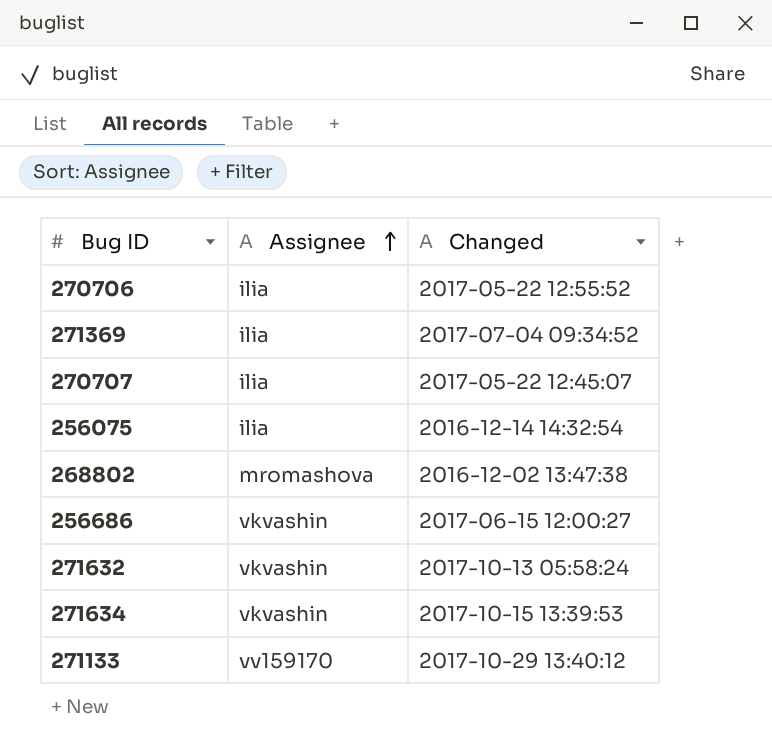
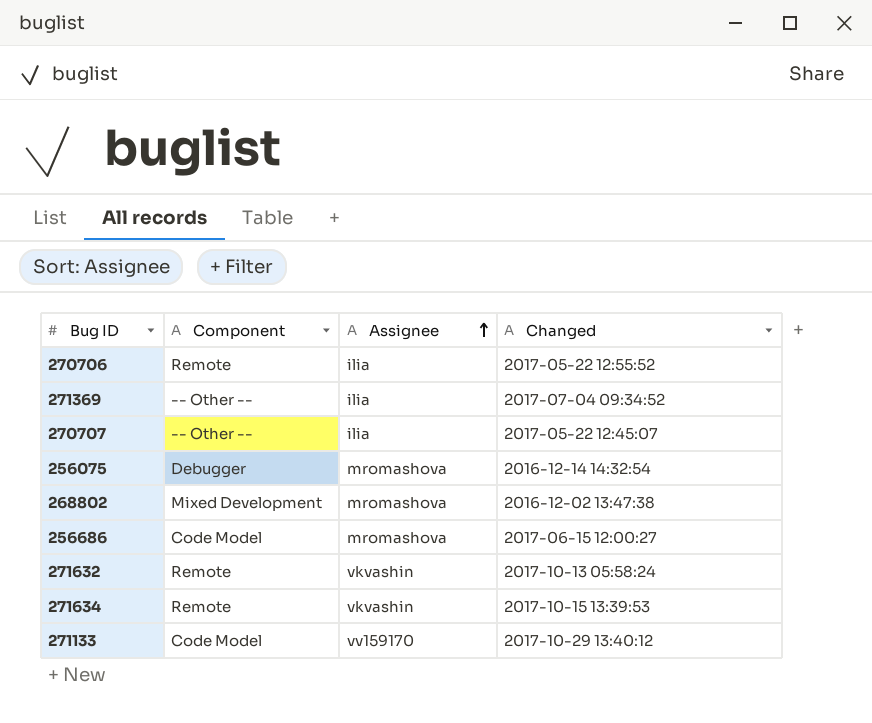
column Component | position: none -> 2
256075 | Assignee: ilia -> mromashova
256686 | Assignee: vkvashin -> mromashova

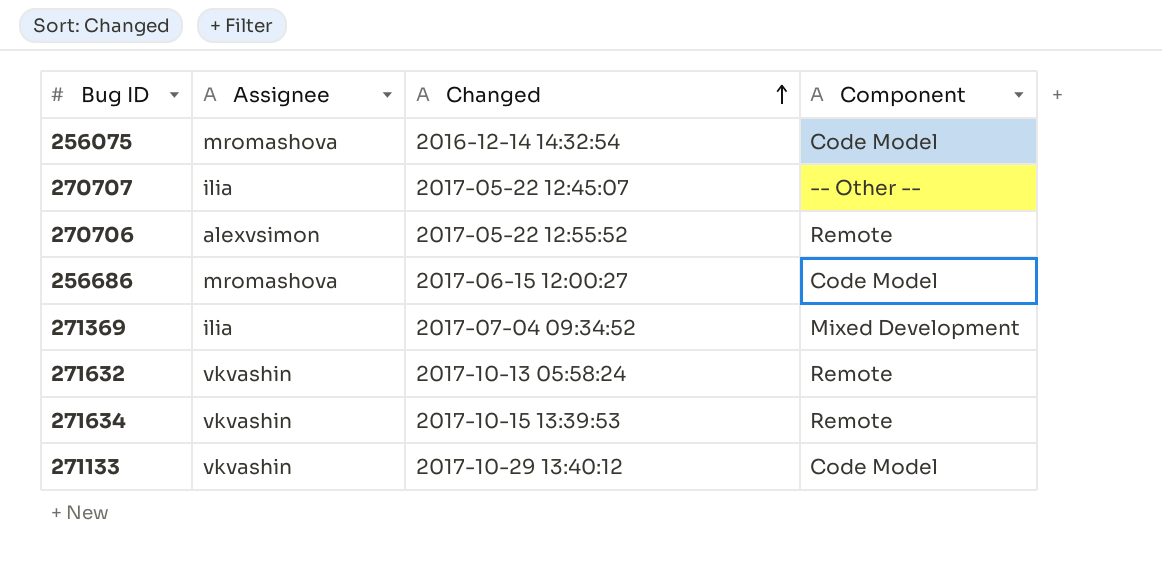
row order: Assignee ascending -> Changed ascending
column Component | position: 2 -> 4
row 268802: Mixed Development | mromashova | 2016-12-02 13:47:38 -> none
256075 | Component: Debugger -> Code Model
270706 | Assignee: ilia -> alexvsimon
271369 | Component: -- Other -- -> Mixed Development
271133 | Assignee: vv159170 -> vkvashin

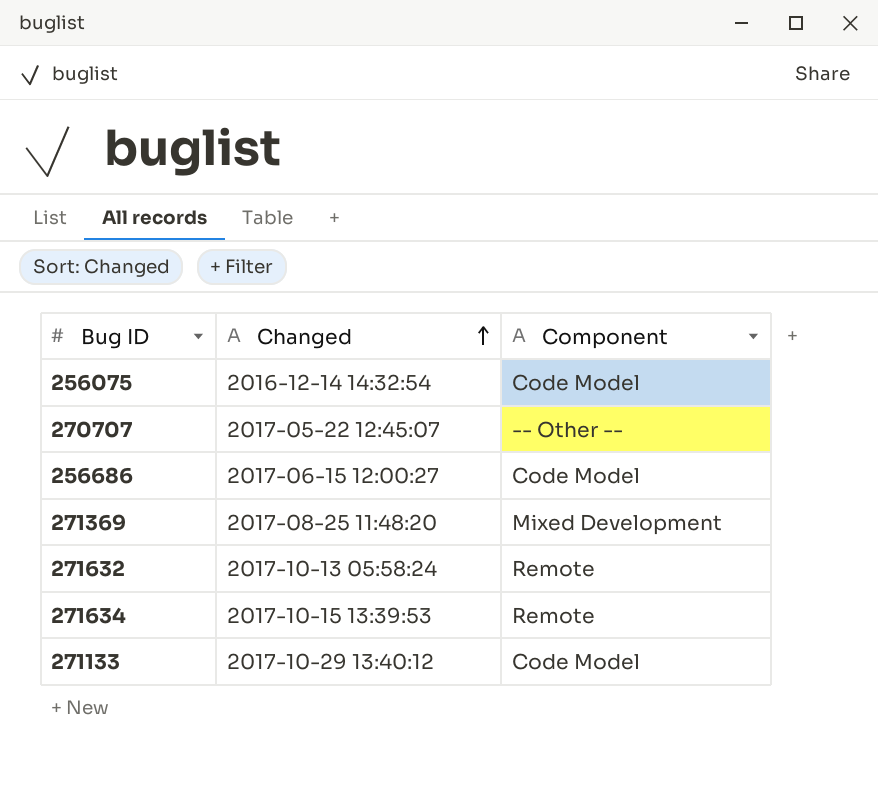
column Assignee | position: 2 -> none
row 270706: alexvsimon | 2017-05-22 12:55:52 | Remote -> none
271369 | Changed: 2017-07-04 09:34:52 -> 2017-08-25 11:48:20

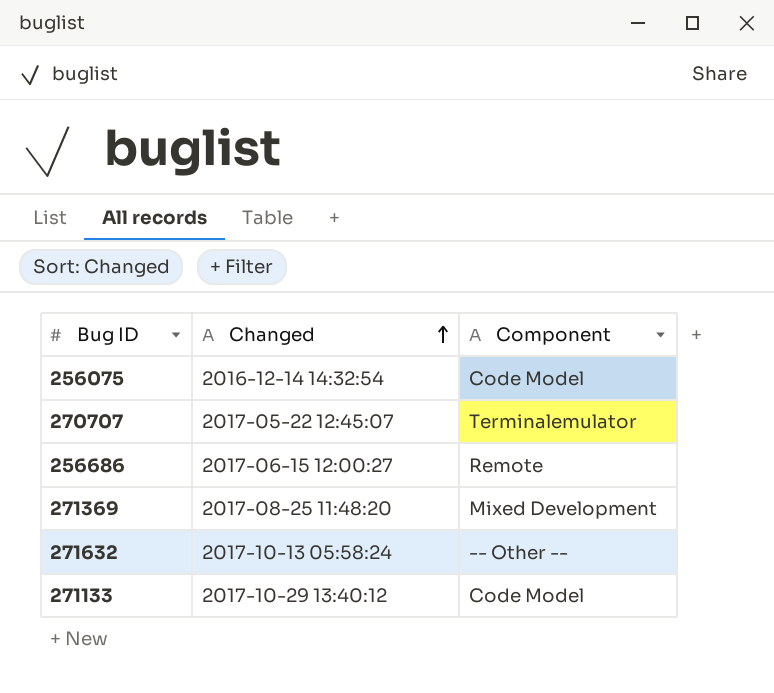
row 271634: 2017-10-15 13:39:53 | Remote -> none
270707 | Component: -- Other -- -> Terminalemulator
256686 | Component: Code Model -> Remote
271632 | Component: Remote -> -- Other --

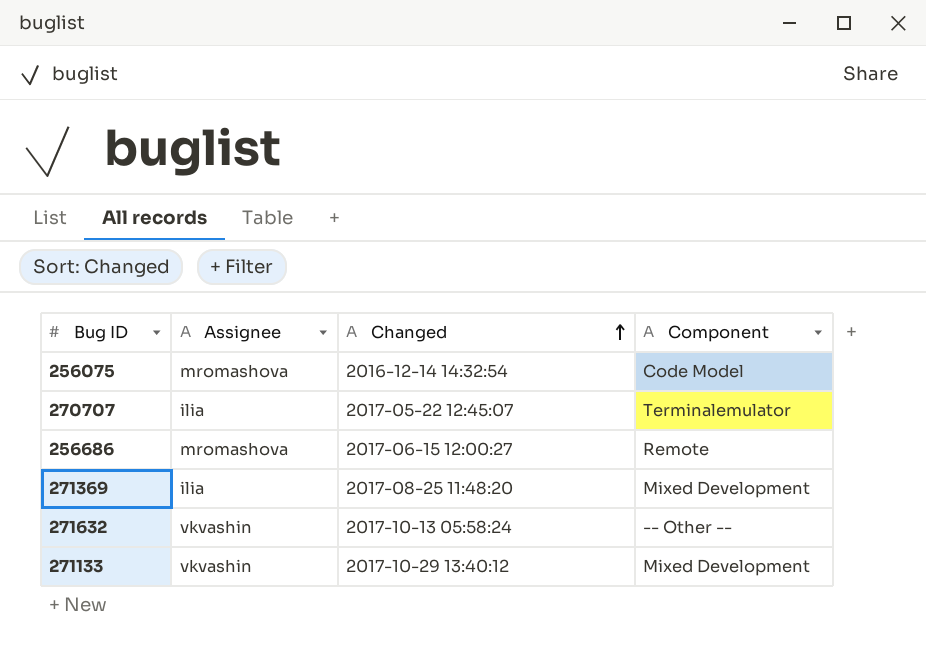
column Assignee | position: none -> 2
271133 | Component: Code Model -> Mixed Development

